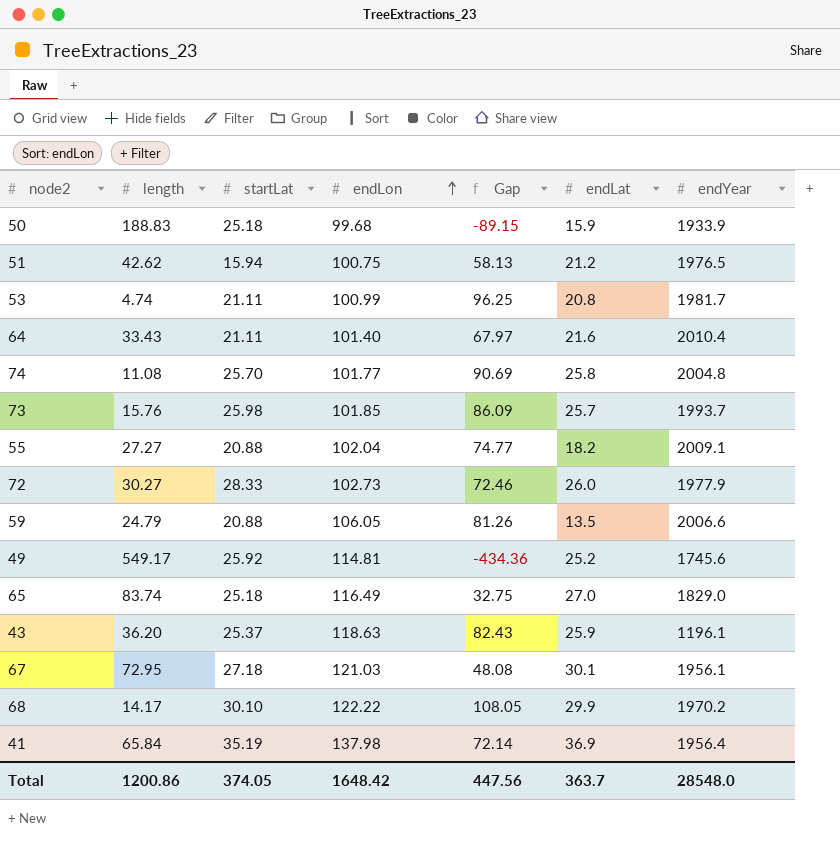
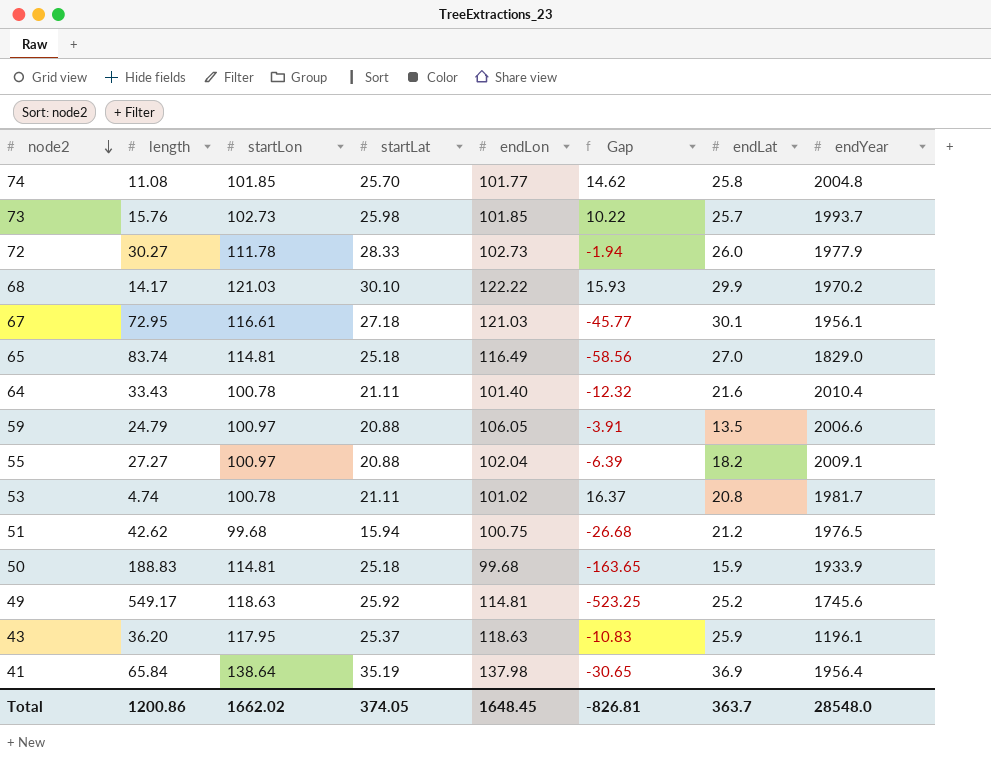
row order: endLon ascending -> node2 descending
column startLon | position: none -> 3
column Gap | formula: [endLon] - [length] -> [startLat] - [length]
53 | endLon: 100.99 -> 101.02
Total | endLon: 1648.42 -> 1648.45
Total | Gap: 447.56 -> -826.81

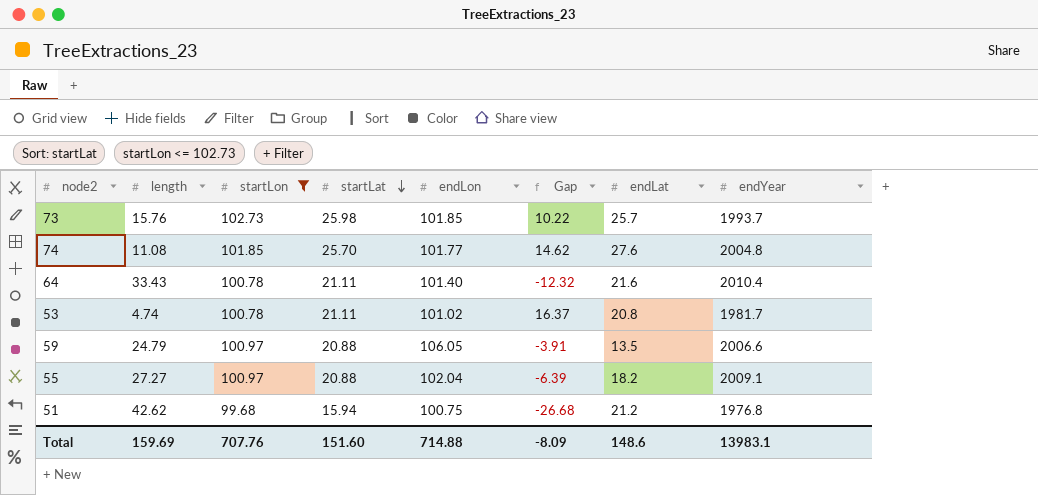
filter: none -> startLon <= 102.73
row order: node2 descending -> startLat descending
74 | endLat: 25.8 -> 27.6
51 | endYear: 1976.5 -> 1976.8
Total | length: 1200.86 -> 159.69
Total | startLon: 1662.02 -> 707.76
Total | startLat: 374.05 -> 151.60
Total | endLon: 1648.45 -> 714.88
Total | Gap: -826.81 -> -8.09
Total | endLat: 363.7 -> 148.6
Total | endYear: 28548.0 -> 13983.1

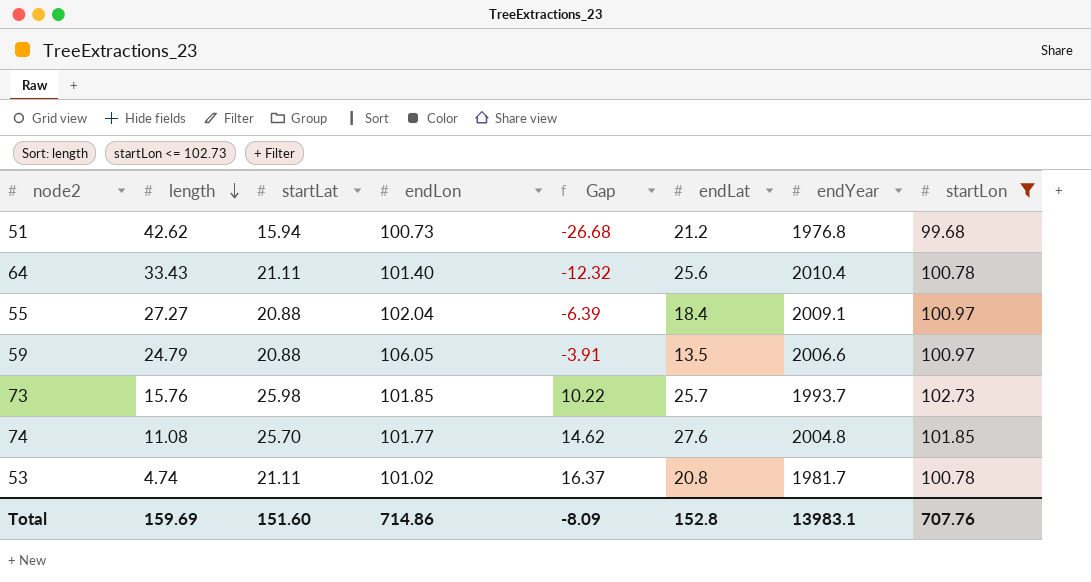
row order: startLat descending -> length descending
column startLon | position: 3 -> 8
51 | endLon: 100.75 -> 100.73
64 | endLat: 21.6 -> 25.6
55 | endLat: 18.2 -> 18.4
Total | endLon: 714.88 -> 714.86
Total | endLat: 148.6 -> 152.8

